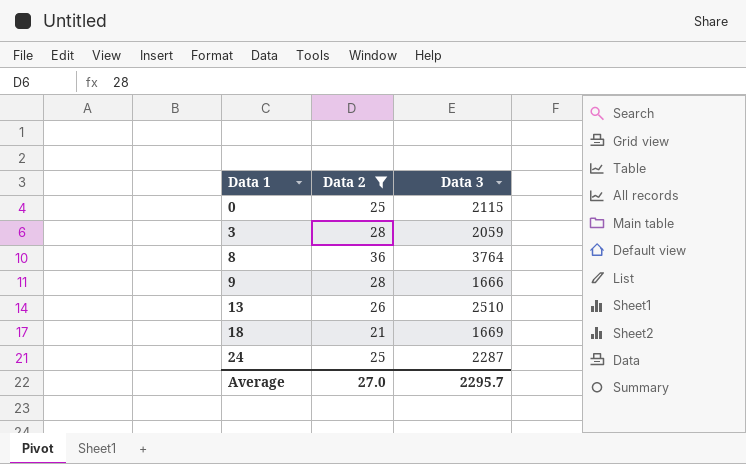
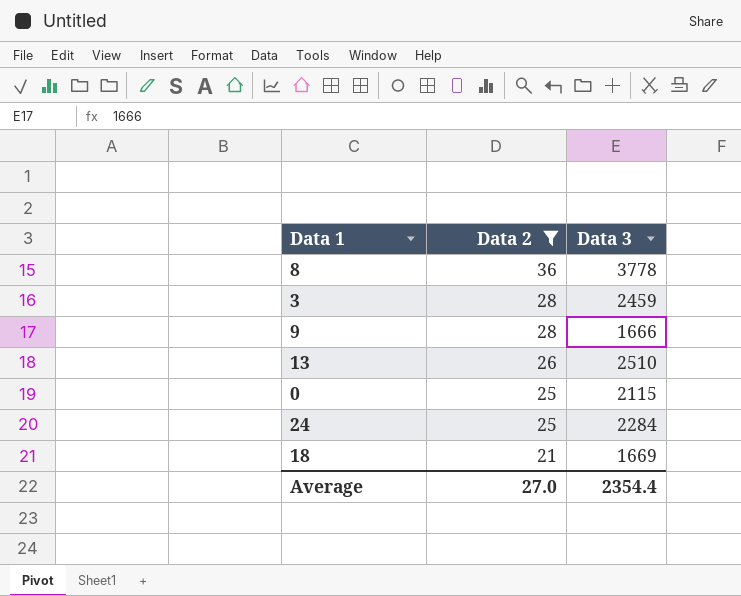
row order: Data 1 ascending -> Data 2 descending
8 | Data 3: 3764 -> 3778
3 | Data 3: 2059 -> 2459
24 | Data 3: 2287 -> 2284
Average | Data 3: 2295.7 -> 2354.4

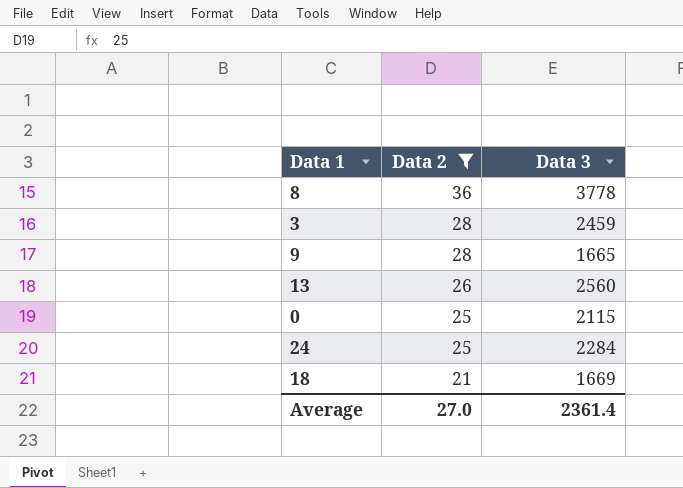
9 | Data 3: 1666 -> 1665
13 | Data 3: 2510 -> 2560
Average | Data 3: 2354.4 -> 2361.4

